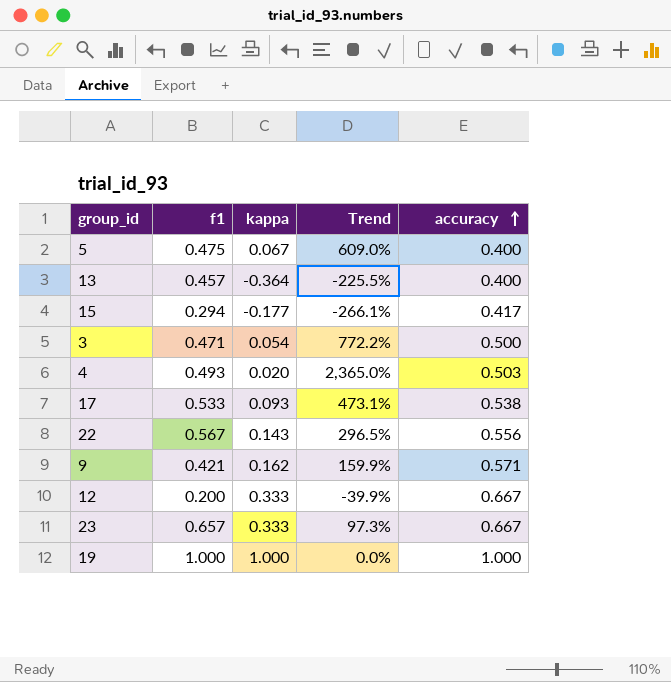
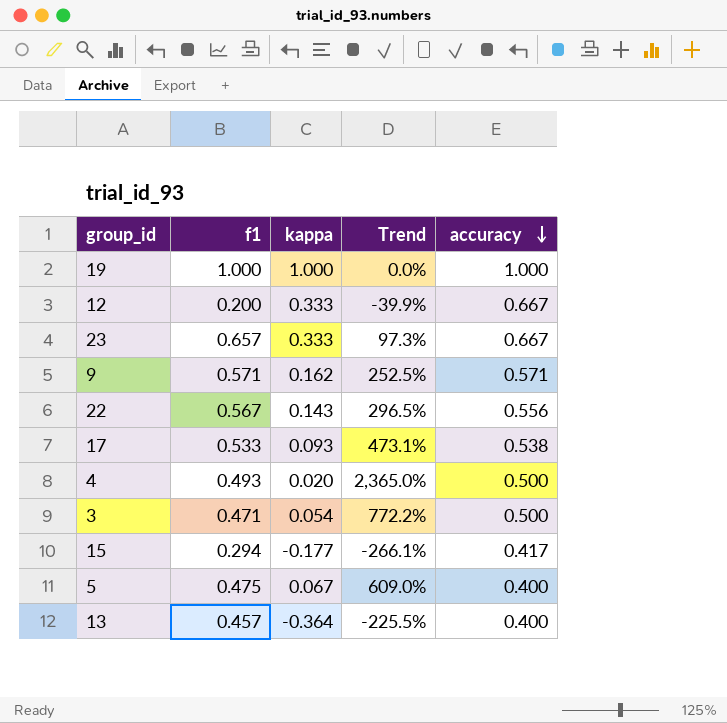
row order: accuracy ascending -> accuracy descending
9 | f1: 0.421 -> 0.571
9 | Trend: 159.9% -> 252.5%
4 | accuracy: 0.503 -> 0.500

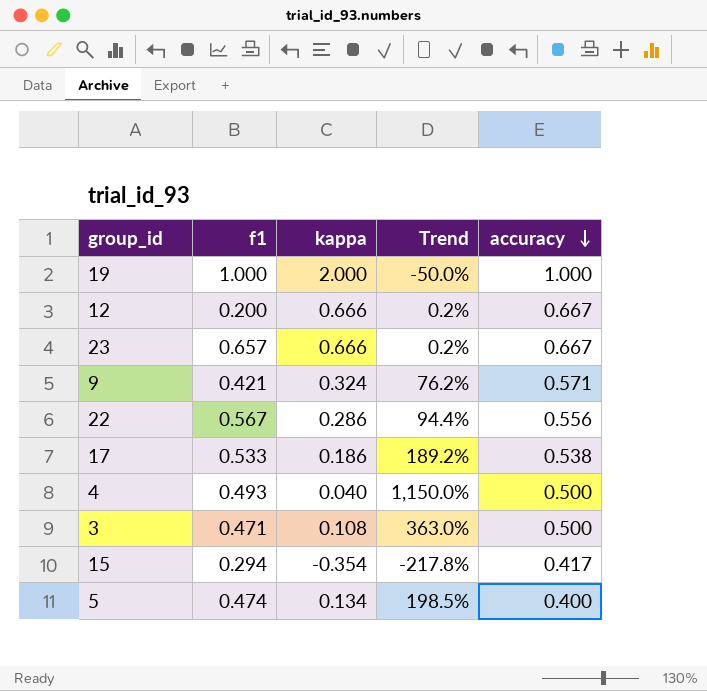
column Trend | formula: ([f1] - [kappa]) / [kappa] -> ([accuracy] - [kappa]) / [kappa]
row 13: 0.457 | -0.364 | -225.5% | 0.400 -> none
19 | kappa: 1.000 -> 2.000
12 | kappa: 0.333 -> 0.666
23 | kappa: 0.333 -> 0.666
9 | f1: 0.571 -> 0.421
9 | kappa: 0.162 -> 0.324
22 | kappa: 0.143 -> 0.286
17 | kappa: 0.093 -> 0.186
4 | kappa: 0.020 -> 0.040
3 | kappa: 0.054 -> 0.108
15 | kappa: -0.177 -> -0.354
5 | f1: 0.475 -> 0.474
5 | kappa: 0.067 -> 0.134

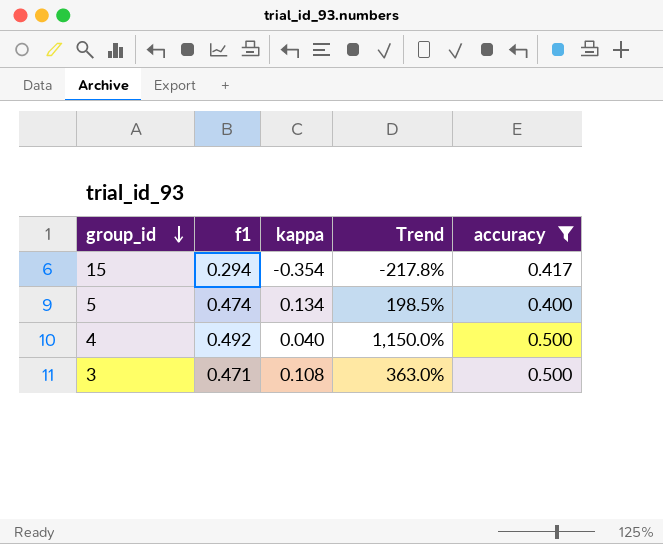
filter: none -> accuracy <= 0.500
row order: accuracy descending -> group_id descending
4 | f1: 0.493 -> 0.492

